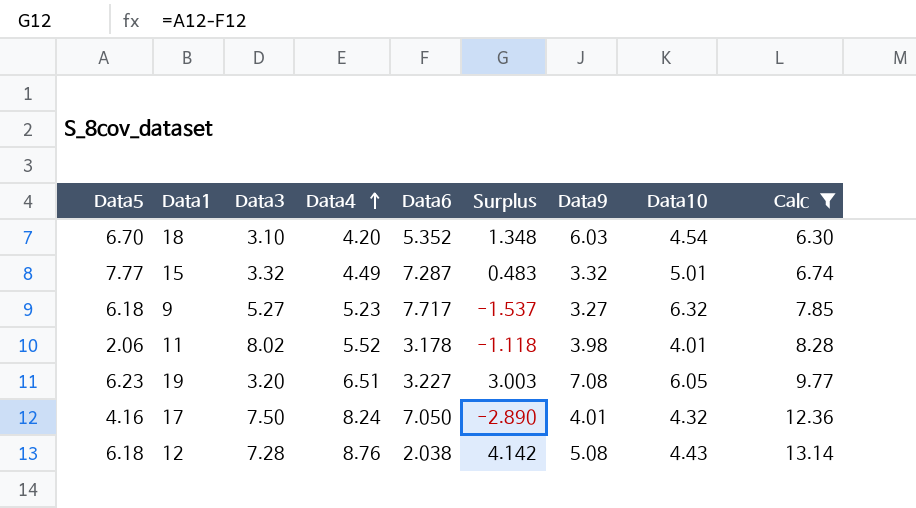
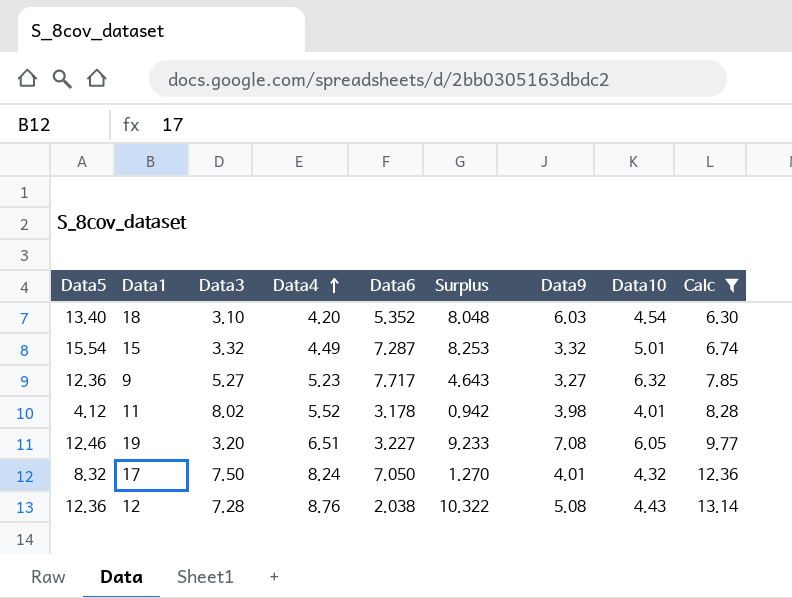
18 | Data5: 6.70 -> 13.40
18 | Surplus: 1.348 -> 8.048
15 | Data5: 7.77 -> 15.54
15 | Surplus: 0.483 -> 8.253
9 | Data5: 6.18 -> 12.36
9 | Surplus: -1.537 -> 4.643
11 | Data5: 2.06 -> 4.12
11 | Surplus: -1.118 -> 0.942
19 | Data5: 6.23 -> 12.46
19 | Surplus: 3.003 -> 9.233
17 | Data5: 4.16 -> 8.32
17 | Surplus: -2.890 -> 1.270
12 | Data5: 6.18 -> 12.36
12 | Surplus: 4.142 -> 10.322

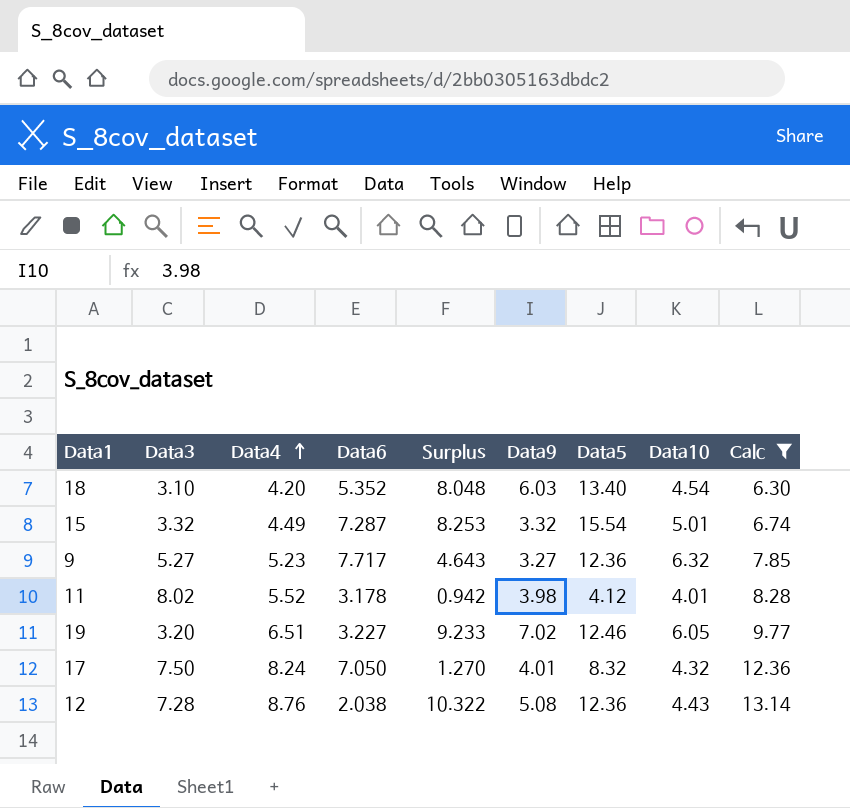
column Data5 | position: 1 -> 7
19 | Data9: 7.08 -> 7.02

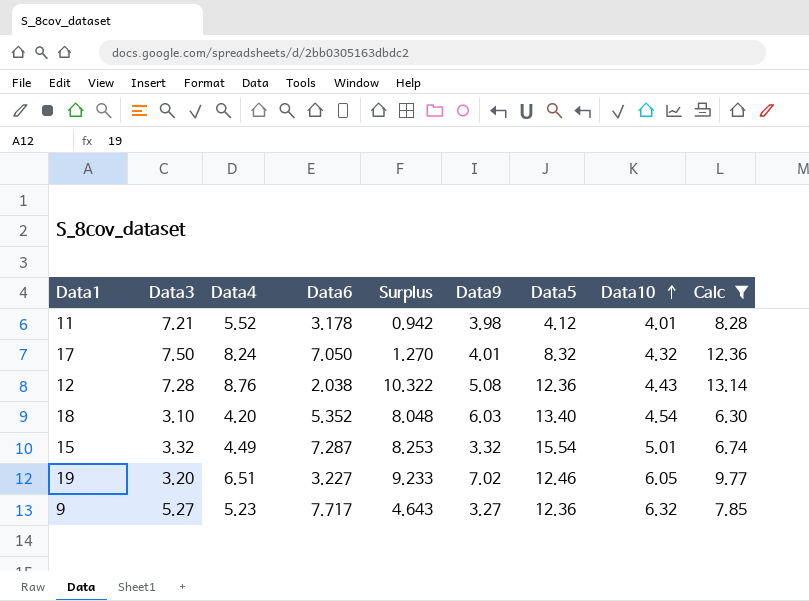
row order: Data4 ascending -> Data10 ascending
11 | Data3: 8.02 -> 7.21

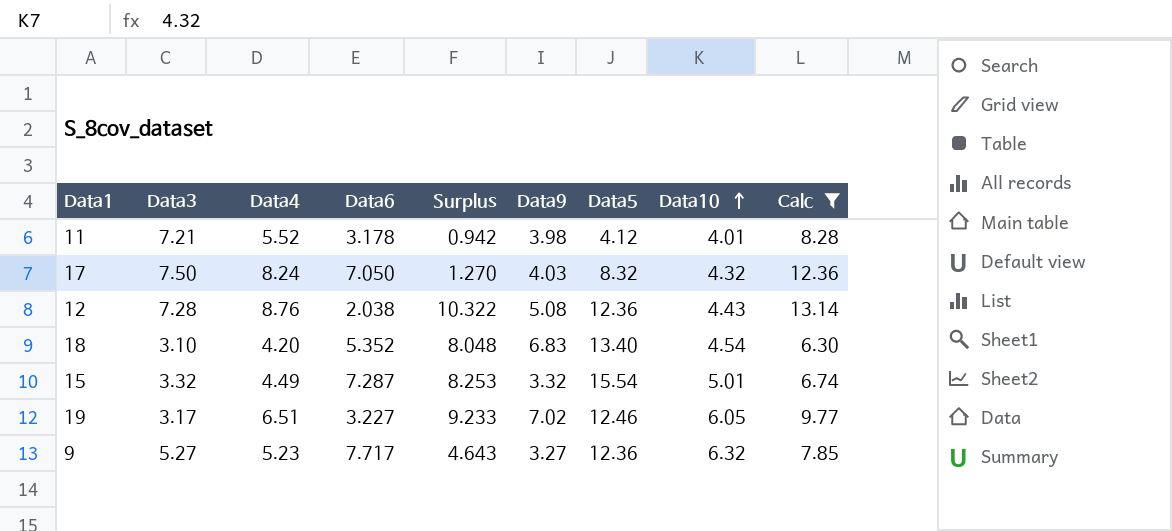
17 | Data9: 4.01 -> 4.03
18 | Data9: 6.03 -> 6.83
19 | Data3: 3.20 -> 3.17

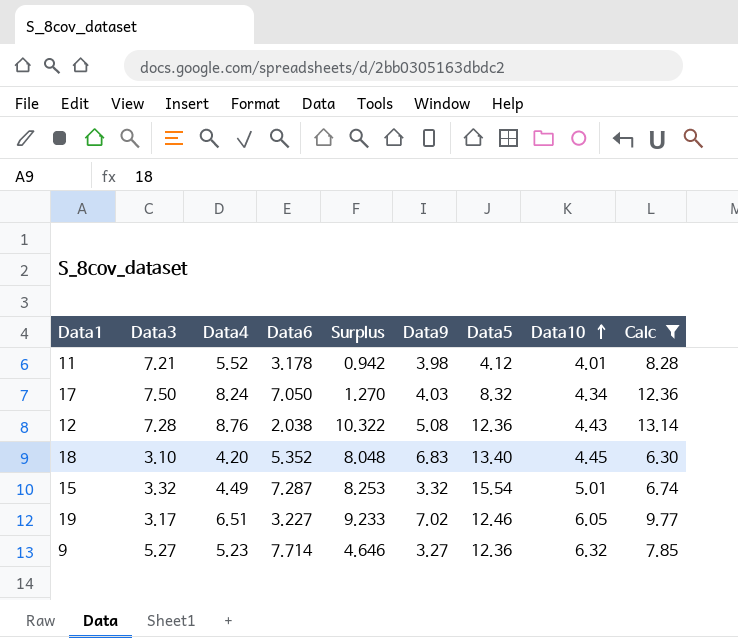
17 | Data10: 4.32 -> 4.34
18 | Data10: 4.54 -> 4.45
9 | Data6: 7.717 -> 7.714
9 | Surplus: 4.643 -> 4.646

